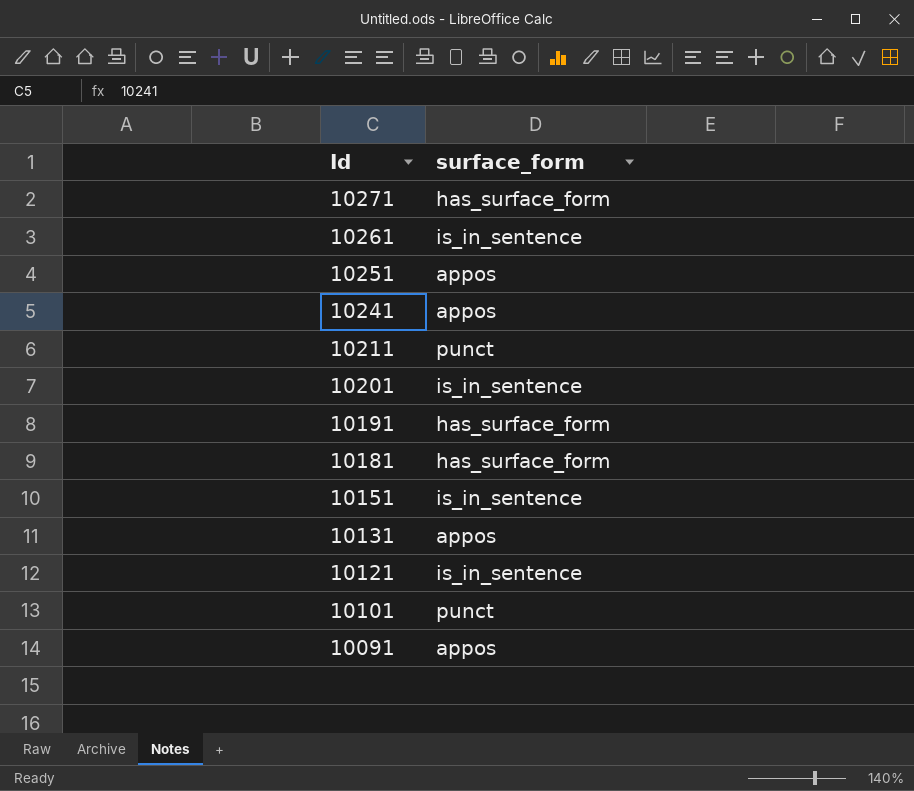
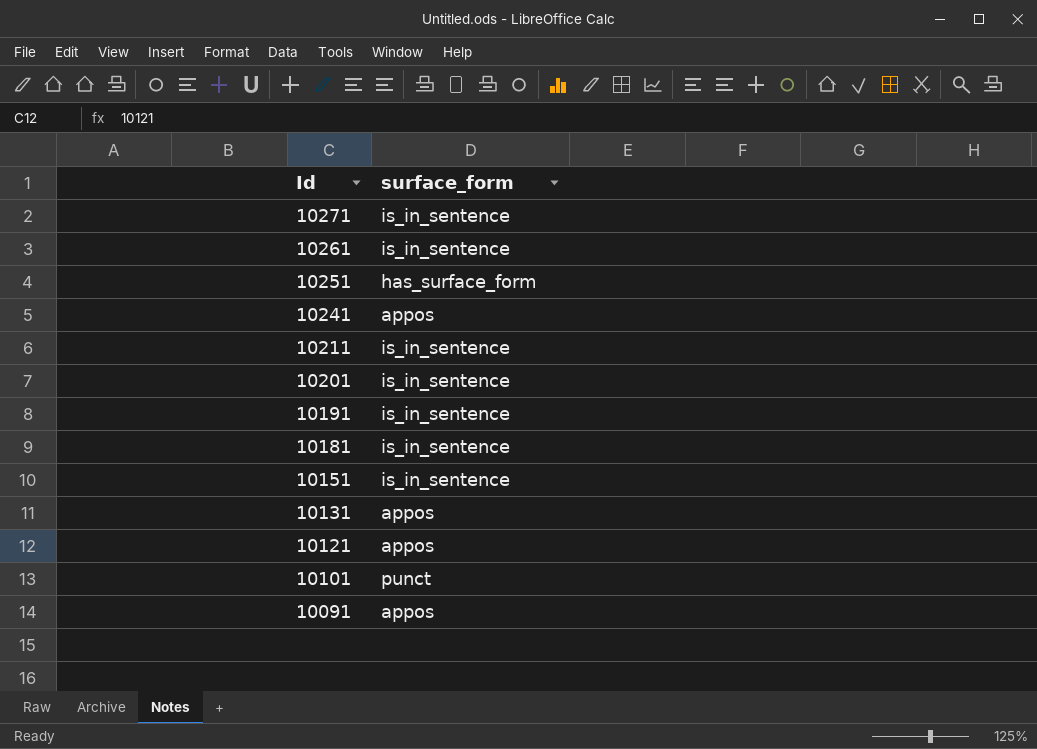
10271 | surface_form: has_surface_form -> is_in_sentence
10251 | surface_form: appos -> has_surface_form
10211 | surface_form: punct -> is_in_sentence
10191 | surface_form: has_surface_form -> is_in_sentence
10181 | surface_form: has_surface_form -> is_in_sentence
10121 | surface_form: is_in_sentence -> appos

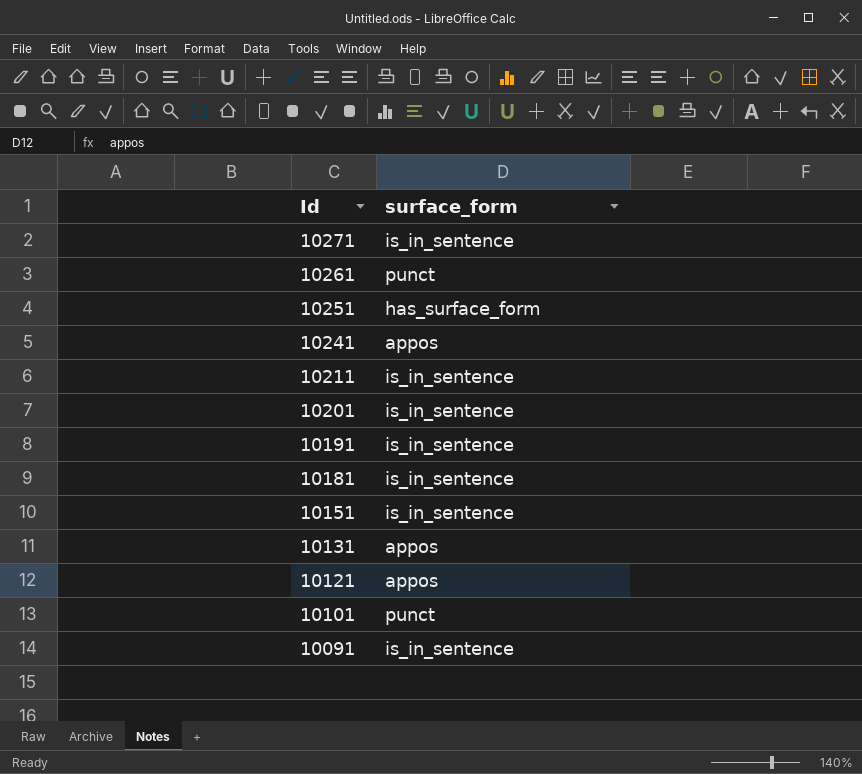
10261 | surface_form: is_in_sentence -> punct
10091 | surface_form: appos -> is_in_sentence

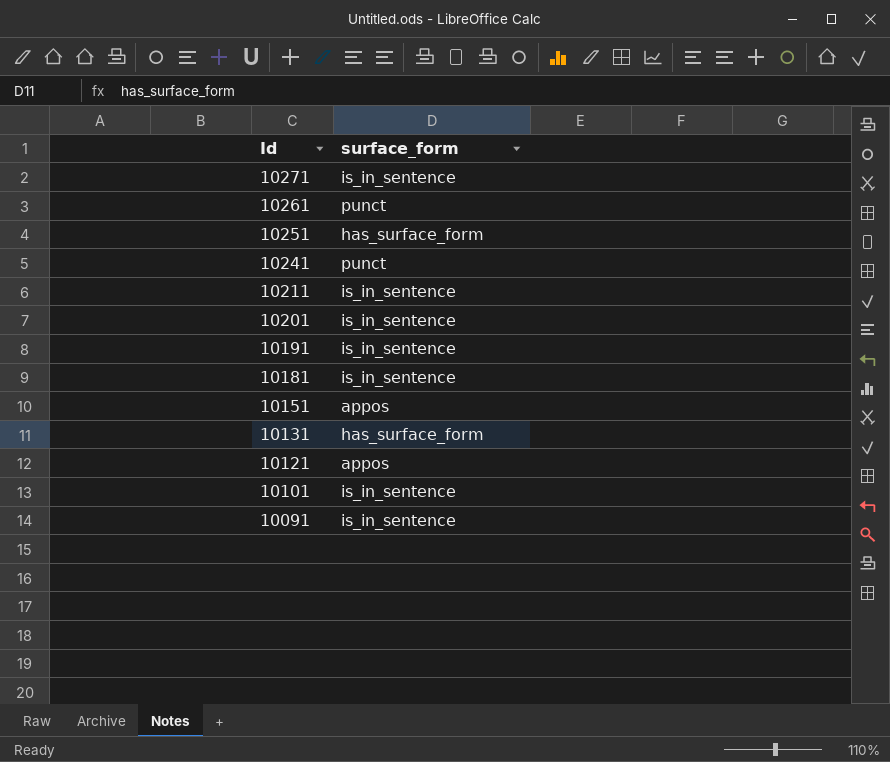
10241 | surface_form: appos -> punct
10151 | surface_form: is_in_sentence -> appos
10131 | surface_form: appos -> has_surface_form
10101 | surface_form: punct -> is_in_sentence

